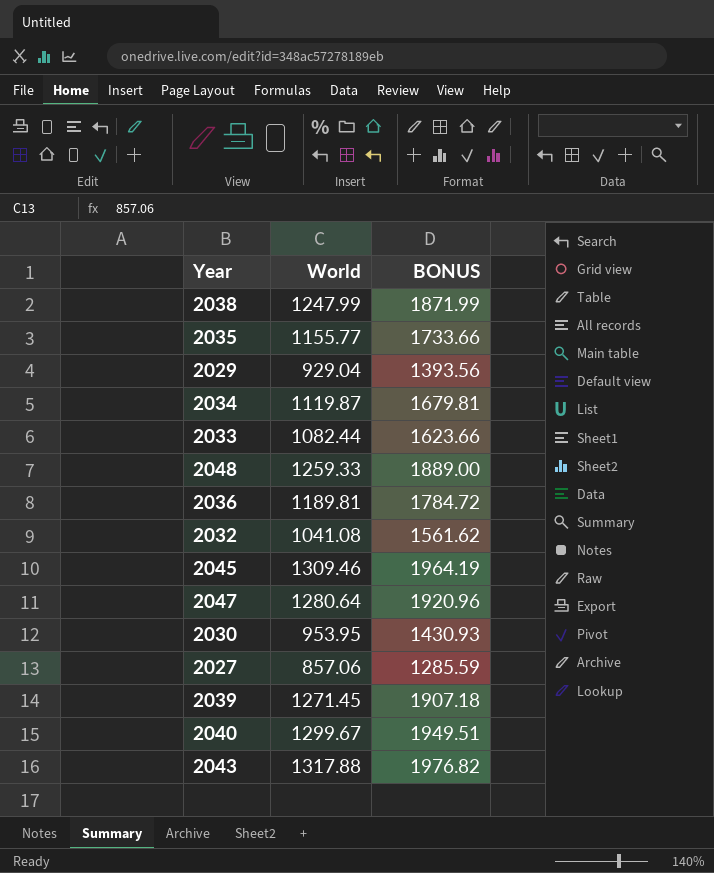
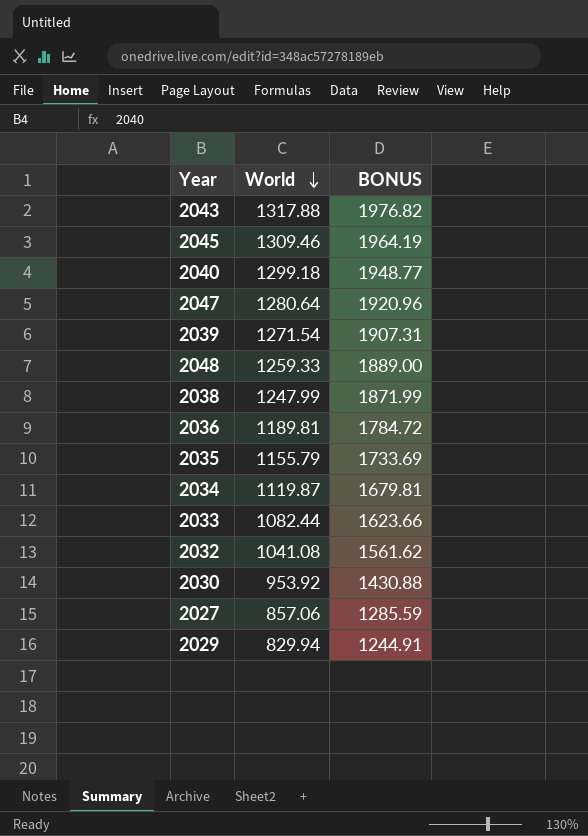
row order: none -> World descending
2040 | World: 1299.67 -> 1299.18
2040 | BONUS: 1949.51 -> 1948.77
2039 | World: 1271.45 -> 1271.54
2039 | BONUS: 1907.18 -> 1907.31
2035 | World: 1155.77 -> 1155.79
2035 | BONUS: 1733.66 -> 1733.69
2030 | World: 953.95 -> 953.92
2030 | BONUS: 1430.93 -> 1430.88
2029 | World: 929.04 -> 829.94
2029 | BONUS: 1393.56 -> 1244.91

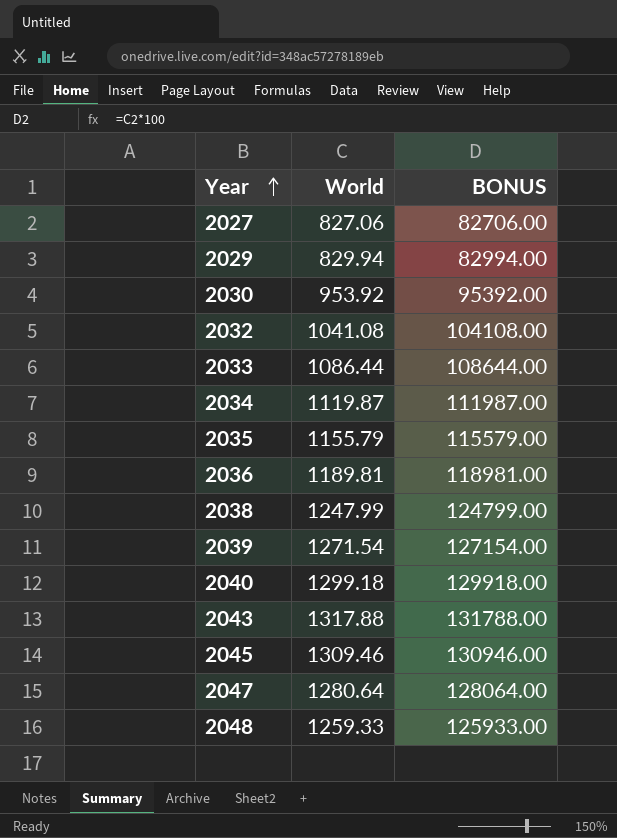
row order: World descending -> Year ascending
column BONUS | formula: [World] * 1.5 -> [World] * 100
2027 | World: 857.06 -> 827.06
2033 | World: 1082.44 -> 1086.44

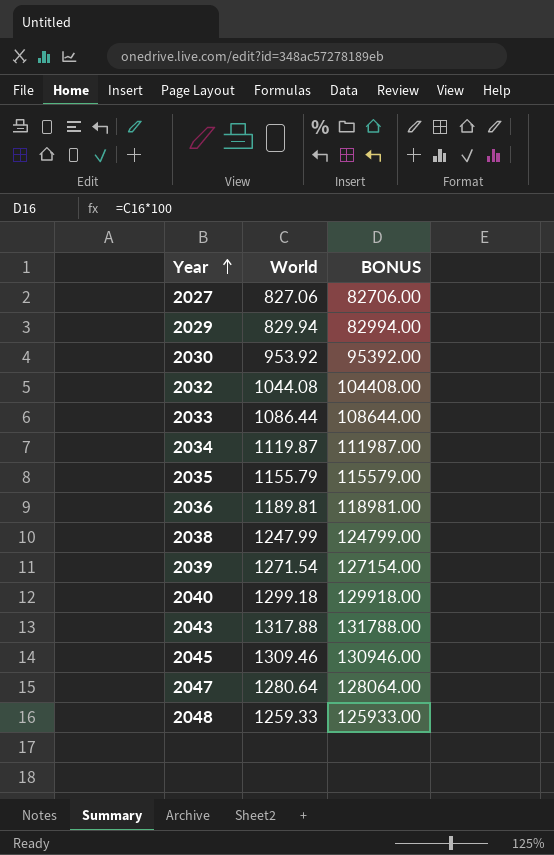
2032 | World: 1041.08 -> 1044.08
2032 | BONUS: 104108.00 -> 104408.00

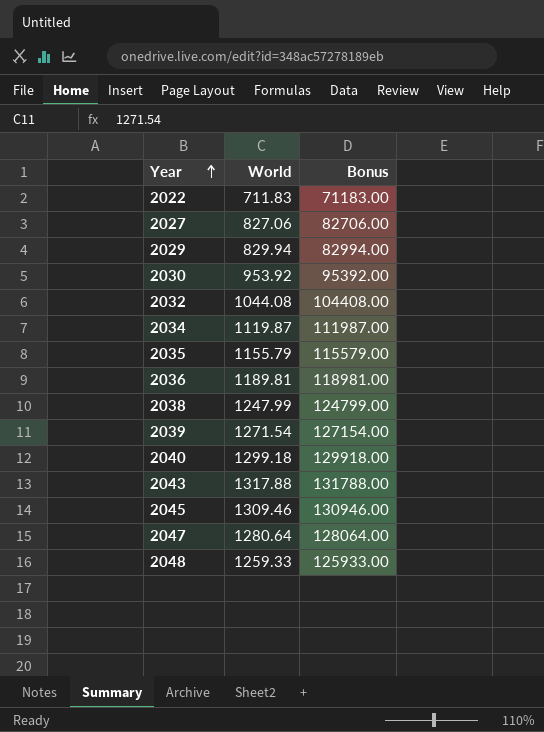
column name: BONUS -> Bonus
row 2033: 1086.44 | 108644.00 -> none
row 2022: none -> 711.83 | 71183.00

